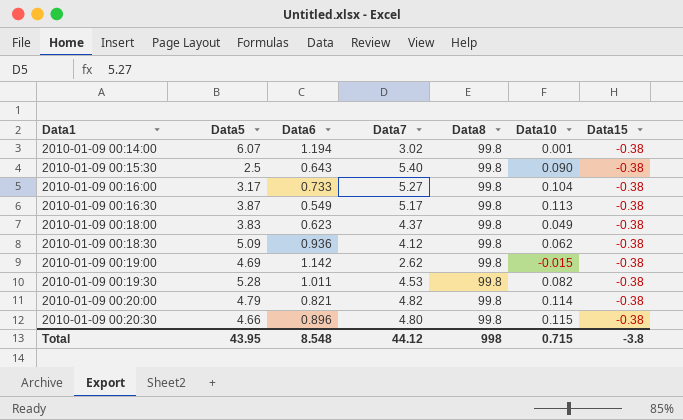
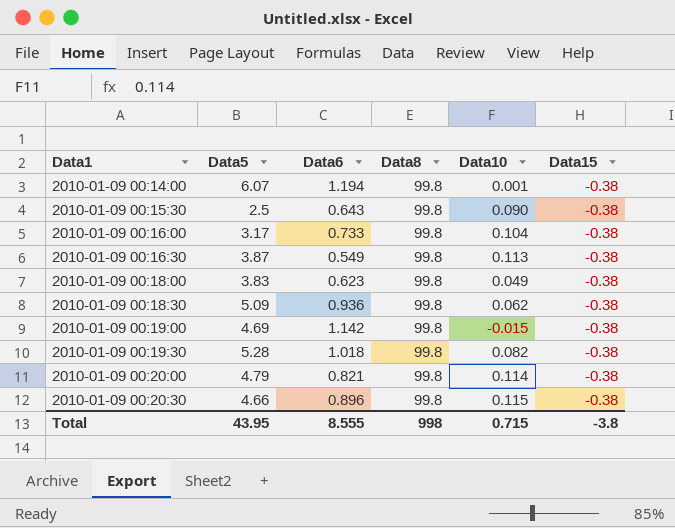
column Data7 | position: 4 -> none
2010-01-09 00:19:30 | Data6: 1.011 -> 1.018
Total | Data6: 8.548 -> 8.555

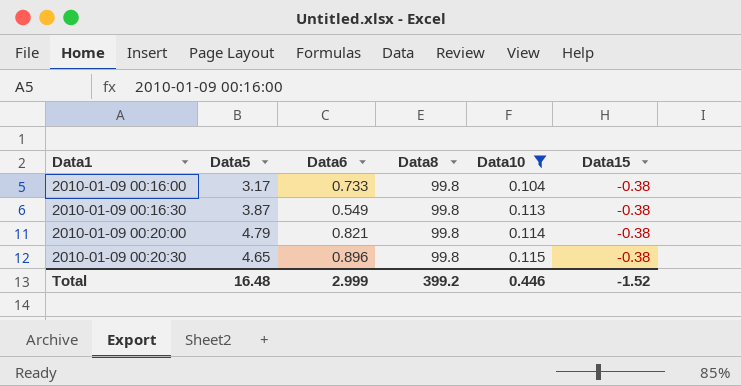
filter: none -> Data10 >= 0.104
2010-01-09 00:20:30 | Data5: 4.66 -> 4.65
Total | Data5: 43.95 -> 16.48
Total | Data6: 8.555 -> 2.999
Total | Data8: 998 -> 399.2
Total | Data10: 0.715 -> 0.446
Total | Data15: -3.8 -> -1.52

